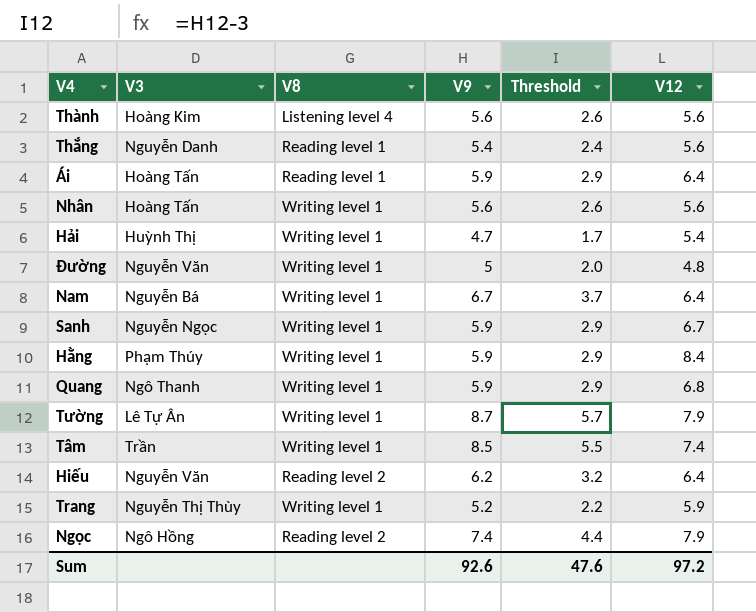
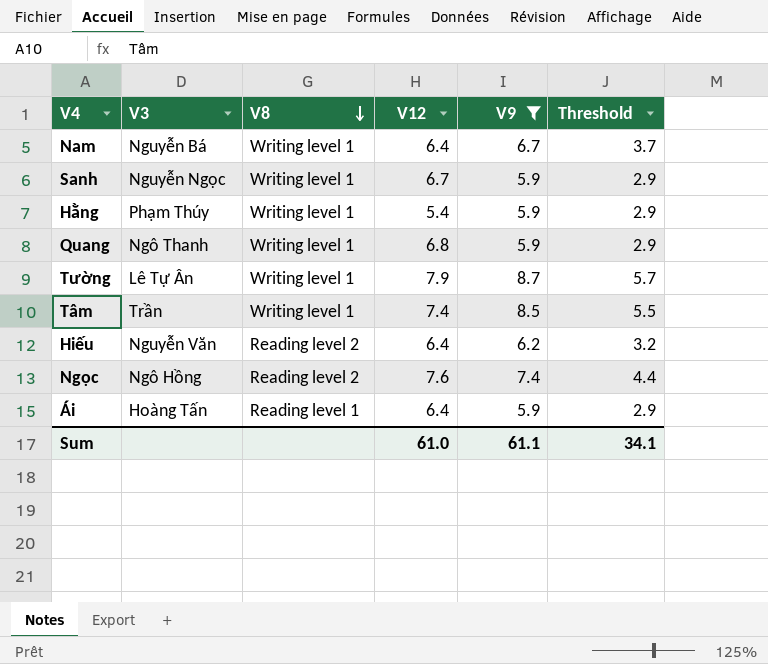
filter: none -> V9 >= 5.9
row order: none -> V8 descending
column V12 | position: 6 -> 4
Hằng | V12: 8.4 -> 5.4
Ngọc | V12: 7.9 -> 7.6
Sum | V12: 97.2 -> 61.0
Sum | V9: 92.6 -> 61.1
Sum | Threshold: 47.6 -> 34.1

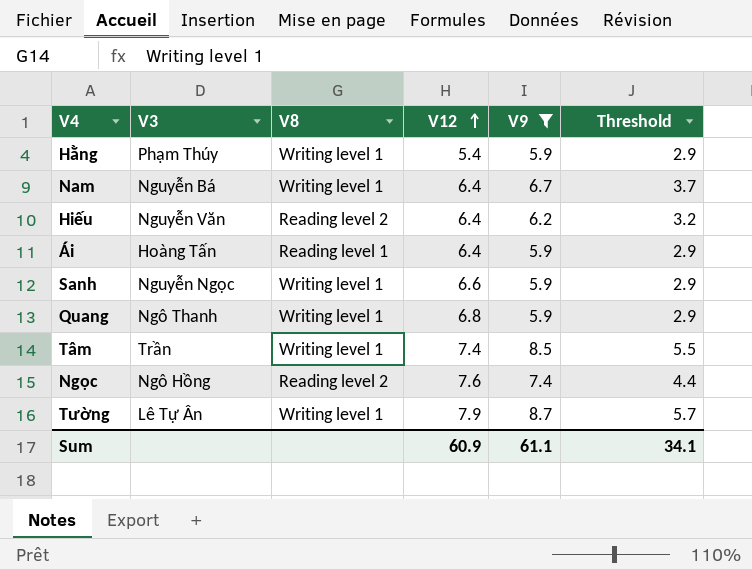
row order: V8 descending -> V12 ascending
Sanh | V12: 6.7 -> 6.6
Sum | V12: 61.0 -> 60.9

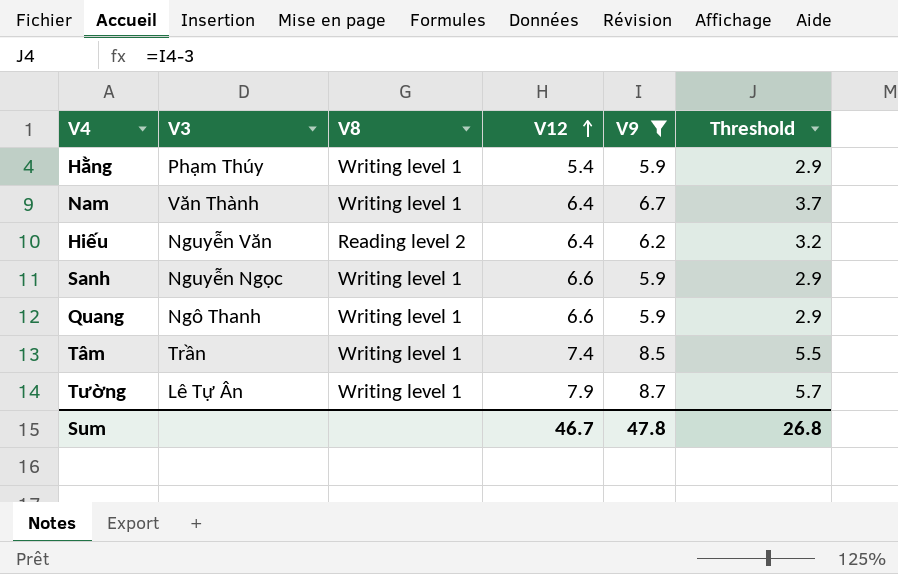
row Ái: Hoàng Tấn | Reading level 1 | 6.4 | 5.9 | 2.9 -> none
row Ngọc: Ngô Hồng | Reading level 2 | 7.6 | 7.4 | 4.4 -> none
Nam | V3: Nguyễn Bá -> Văn Thành
Quang | V12: 6.8 -> 6.6
Sum | V12: 60.9 -> 46.7
Sum | V9: 61.1 -> 47.8
Sum | Threshold: 34.1 -> 26.8

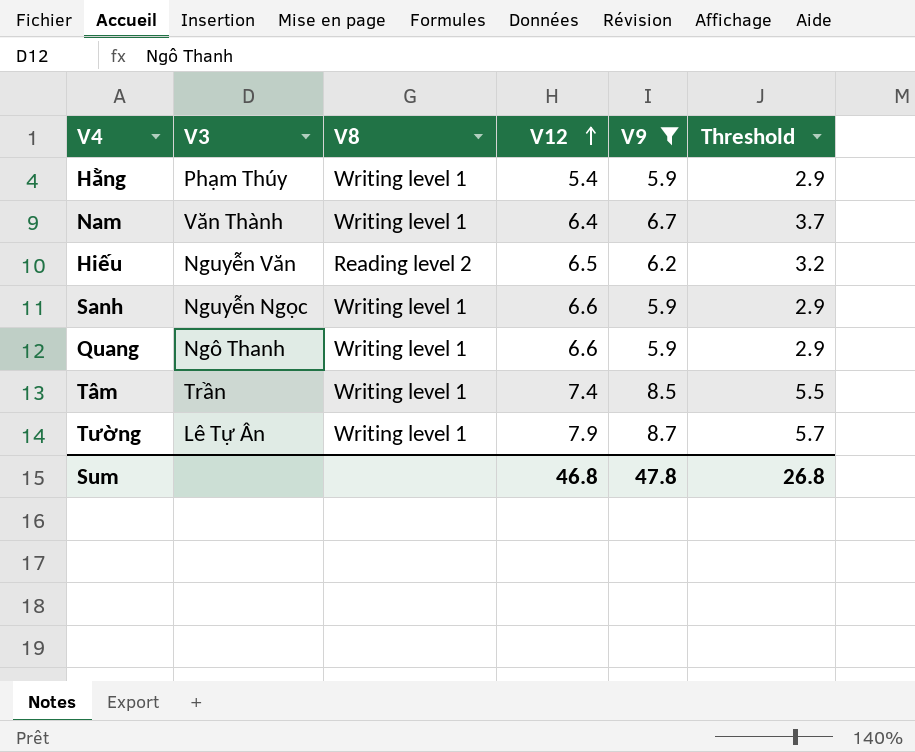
Hiếu | V12: 6.4 -> 6.5
Sum | V12: 46.7 -> 46.8

